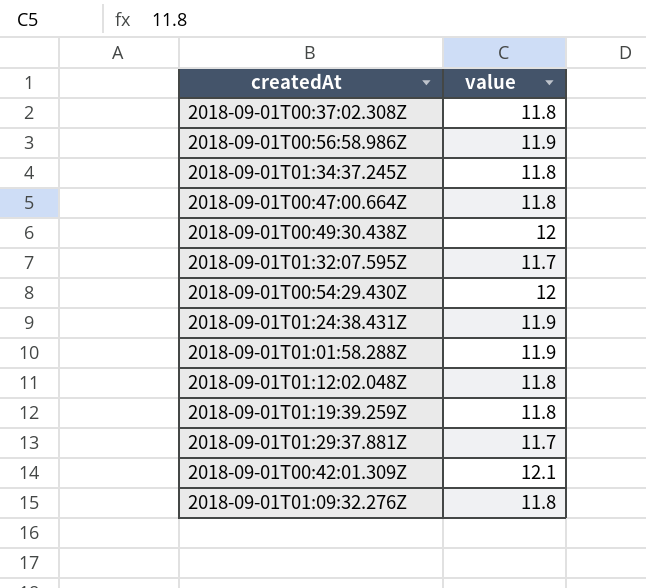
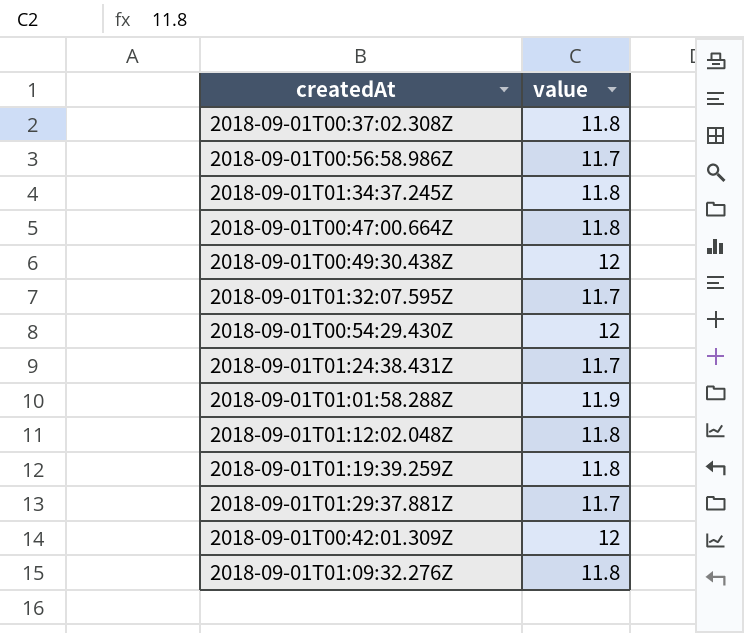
2018-09-01T00:56:58.986Z | value: 11.9 -> 11.7
2018-09-01T01:24:38.431Z | value: 11.9 -> 11.7
2018-09-01T00:42:01.309Z | value: 12.1 -> 12

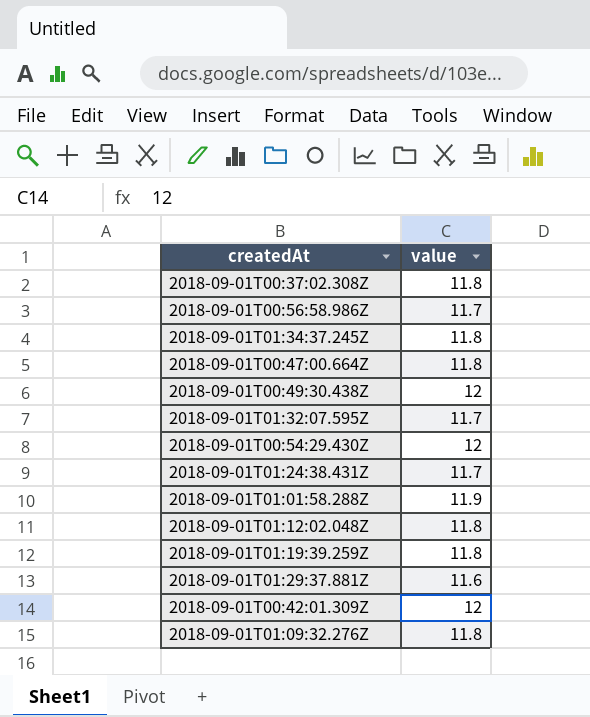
2018-09-01T01:29:37.881Z | value: 11.7 -> 11.6

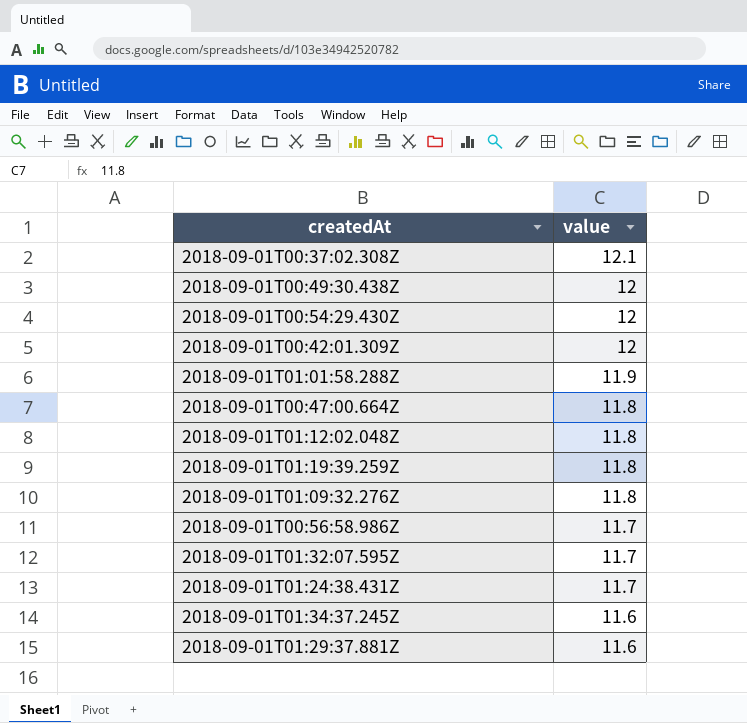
row order: none -> value descending
2018-09-01T00:37:02.308Z | value: 11.8 -> 12.1
2018-09-01T01:34:37.245Z | value: 11.8 -> 11.6

